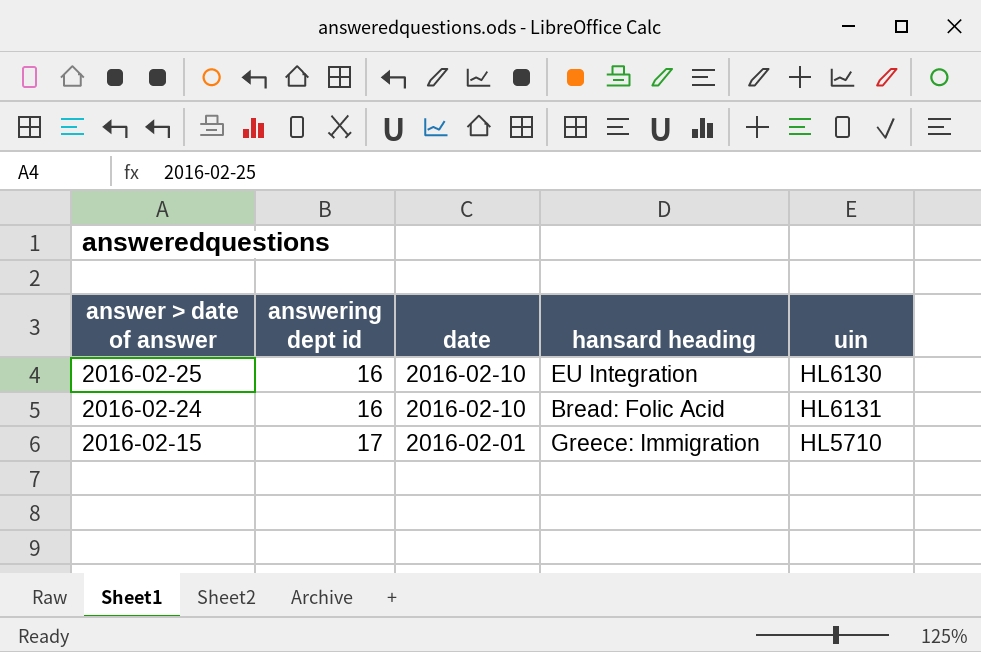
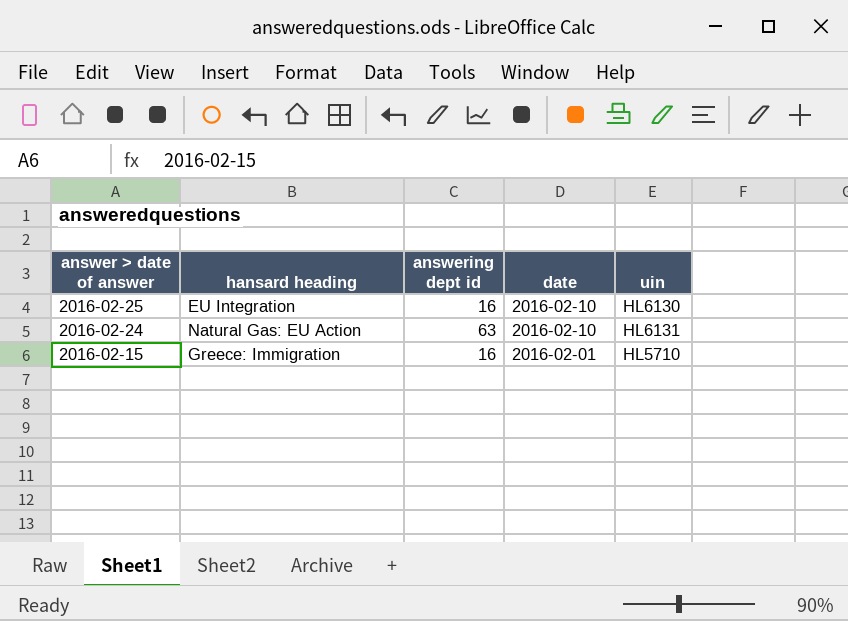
column hansard heading | position: 4 -> 2
2016-02-24 | hansard heading: Bread: Folic Acid -> Natural Gas: EU Action
2016-02-24 | answering dept id: 16 -> 63
2016-02-15 | answering dept id: 17 -> 16

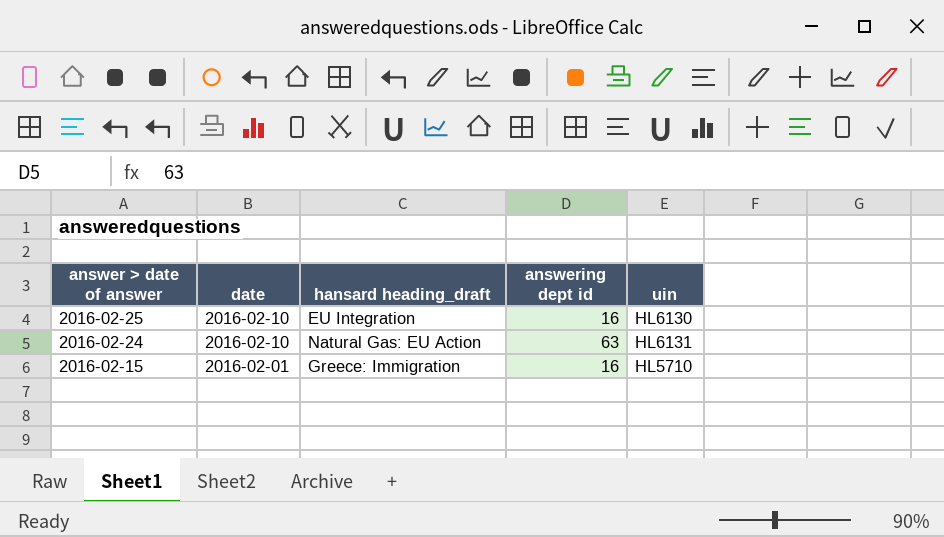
column date | position: 4 -> 2
column name: hansard heading -> hansard heading_draft

